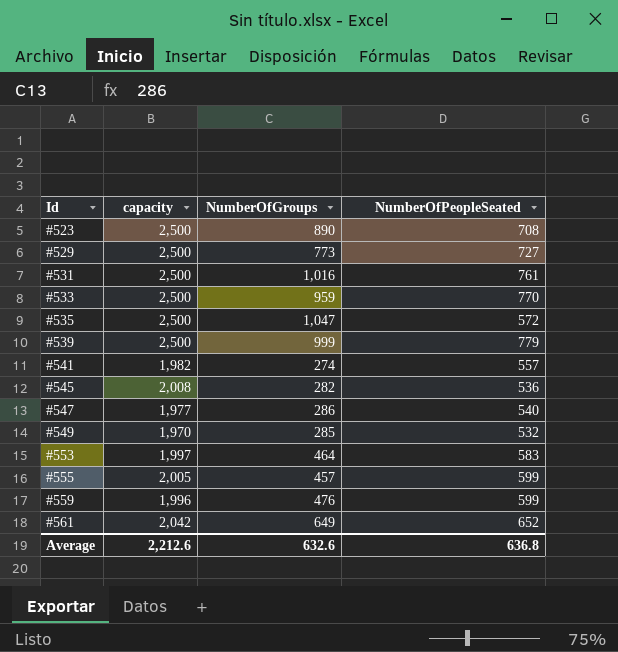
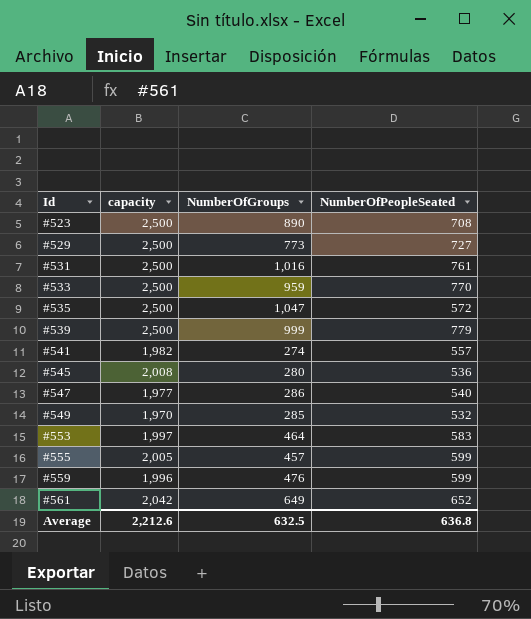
#545 | NumberOfGroups: 282 -> 280
Average | NumberOfGroups: 632.6 -> 632.5

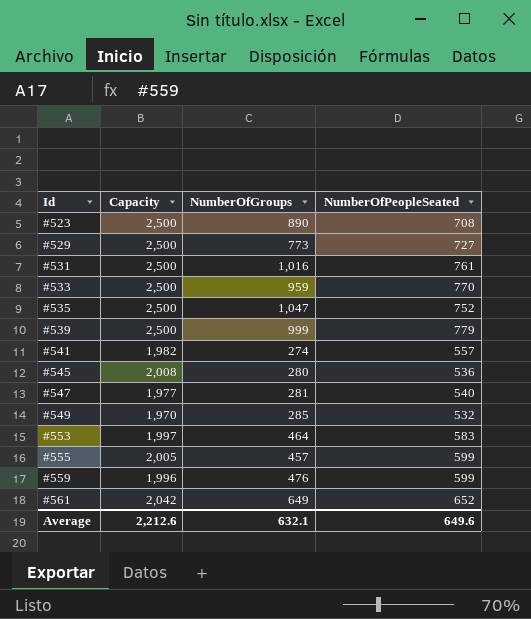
column name: capacity -> Capacity
#535 | NumberOfPeopleSeated: 572 -> 752
#547 | NumberOfGroups: 286 -> 281
Average | NumberOfGroups: 632.5 -> 632.1
Average | NumberOfPeopleSeated: 636.8 -> 649.6

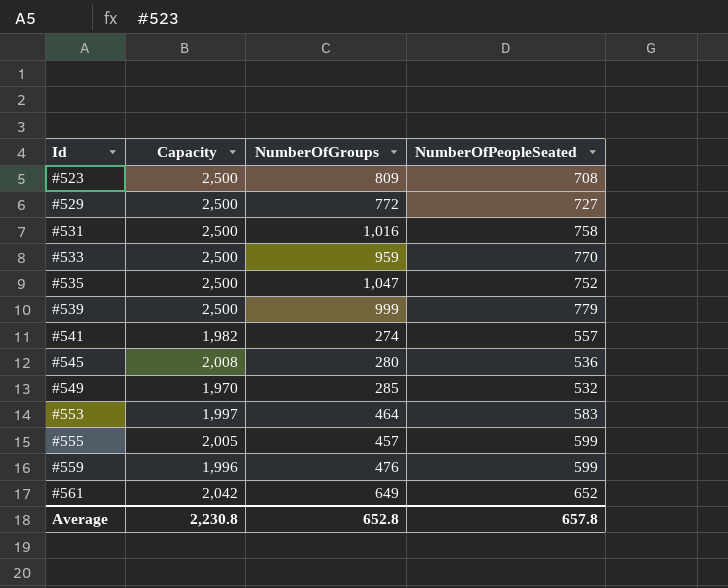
row #547: 1,977 | 281 | 540 -> none
#523 | NumberOfGroups: 890 -> 809
#529 | NumberOfGroups: 773 -> 772
#531 | NumberOfPeopleSeated: 761 -> 758
Average | Capacity: 2,212.6 -> 2,230.8
Average | NumberOfGroups: 632.1 -> 652.8
Average | NumberOfPeopleSeated: 649.6 -> 657.8

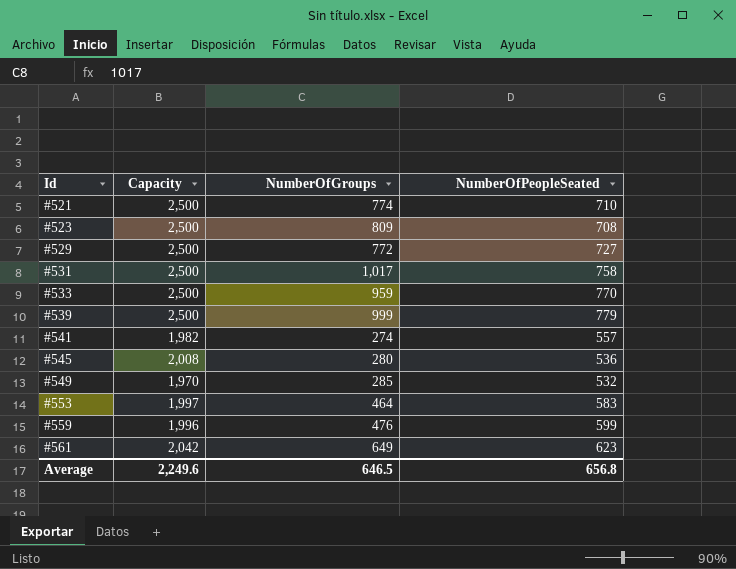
row #535: 2,500 | 1,047 | 752 -> none
row #555: 2,005 | 457 | 599 -> none
row #521: none -> 2,500 | 774 | 710
#531 | NumberOfGroups: 1,016 -> 1,017
#561 | NumberOfPeopleSeated: 652 -> 623
Average | Capacity: 2,230.8 -> 2,249.6
Average | NumberOfGroups: 652.8 -> 646.5
Average | NumberOfPeopleSeated: 657.8 -> 656.8

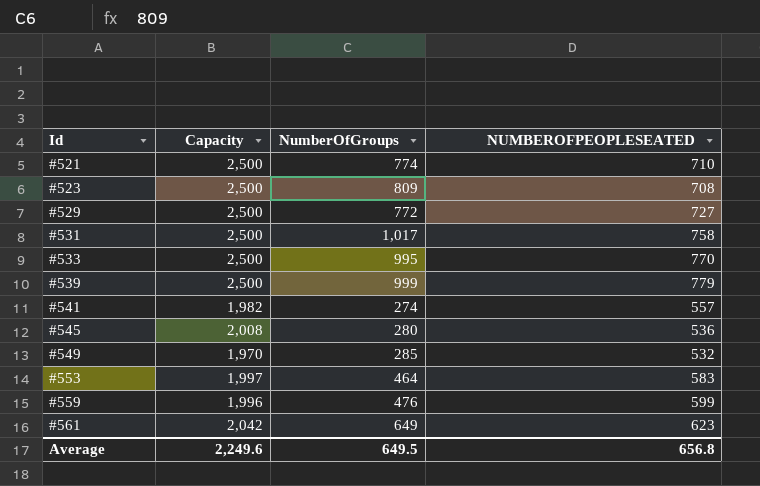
column name: NumberOfPeopleSeated -> NUMBEROFPEOPLESEATED
#533 | NumberOfGroups: 959 -> 995
Average | NumberOfGroups: 646.5 -> 649.5

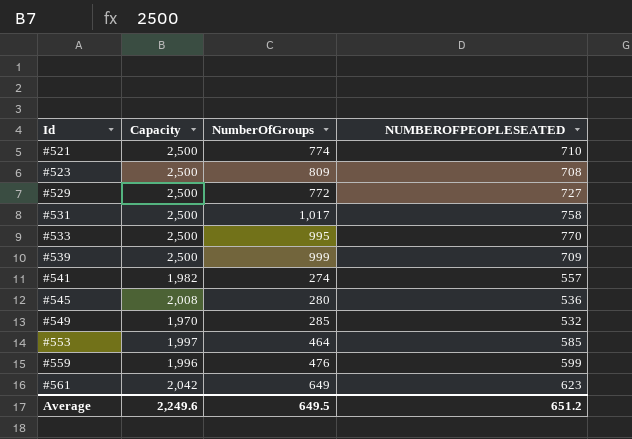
#539 | NUMBEROFPEOPLESEATED: 779 -> 709
#553 | NUMBEROFPEOPLESEATED: 583 -> 585
Average | NUMBEROFPEOPLESEATED: 656.8 -> 651.2

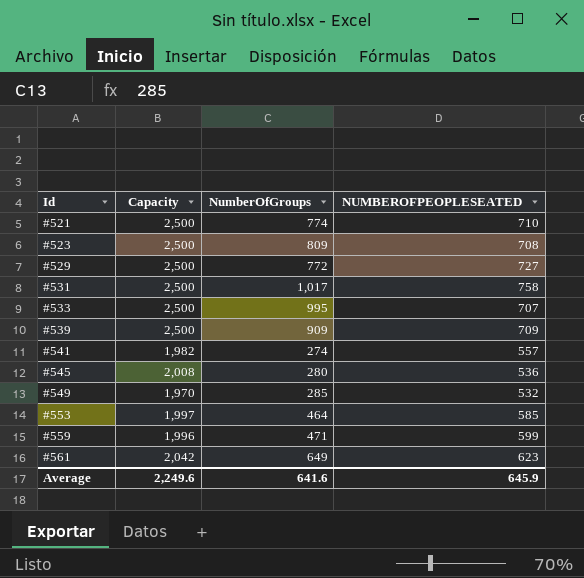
#533 | NUMBEROFPEOPLESEATED: 770 -> 707
#539 | NumberOfGroups: 999 -> 909
#559 | NumberOfGroups: 476 -> 471
Average | NumberOfGroups: 649.5 -> 641.6
Average | NUMBEROFPEOPLESEATED: 651.2 -> 645.9

